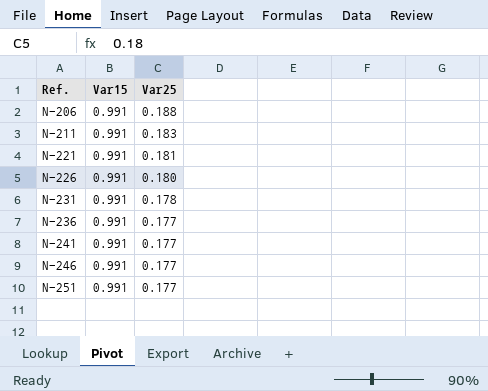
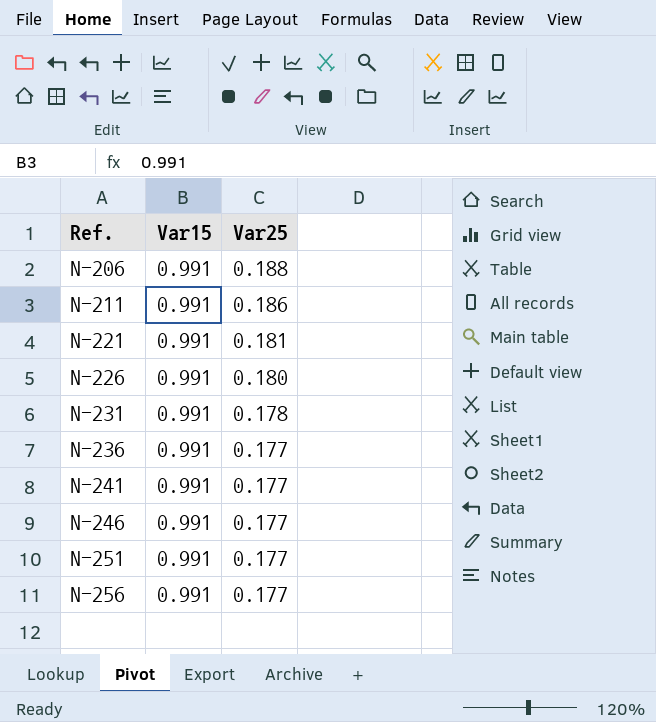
N-211 | Var25: 0.183 -> 0.186
row N-256: none -> 0.991 | 0.177

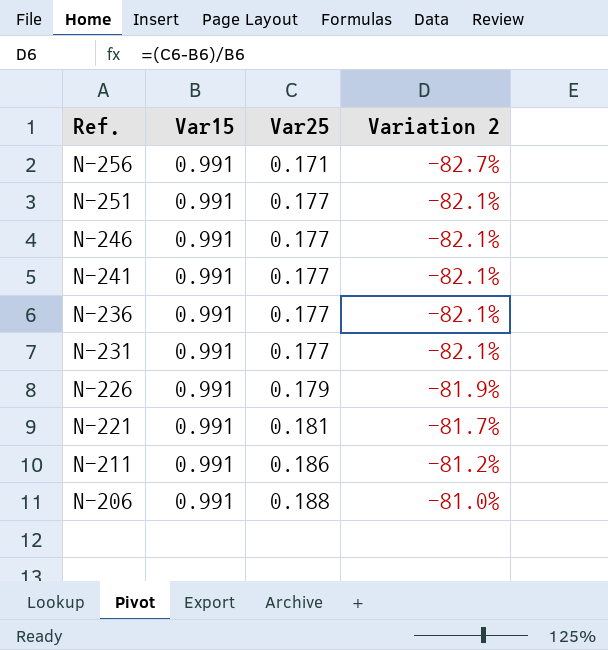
row order: Ref. ascending -> Ref. descending
column Variation 2 | formula: none -> ([Var25] - [Var15]) / [Var15]
N-256 | Var25: 0.177 -> 0.171
N-231 | Var25: 0.178 -> 0.177
N-226 | Var25: 0.180 -> 0.179

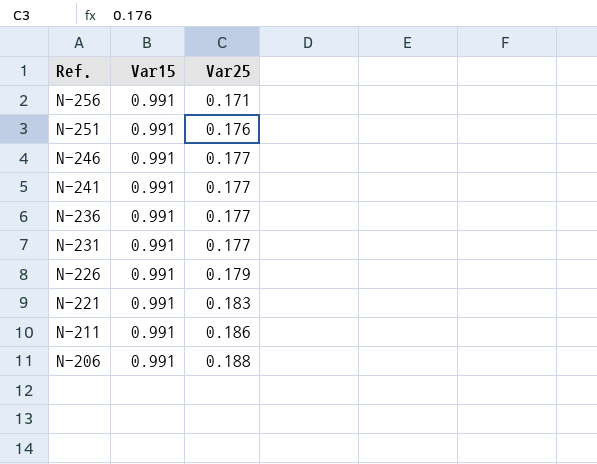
column Variation 2 | formula: ([Var25] - [Var15]) / [Var15] -> none
N-251 | Var25: 0.177 -> 0.176
N-221 | Var25: 0.181 -> 0.183

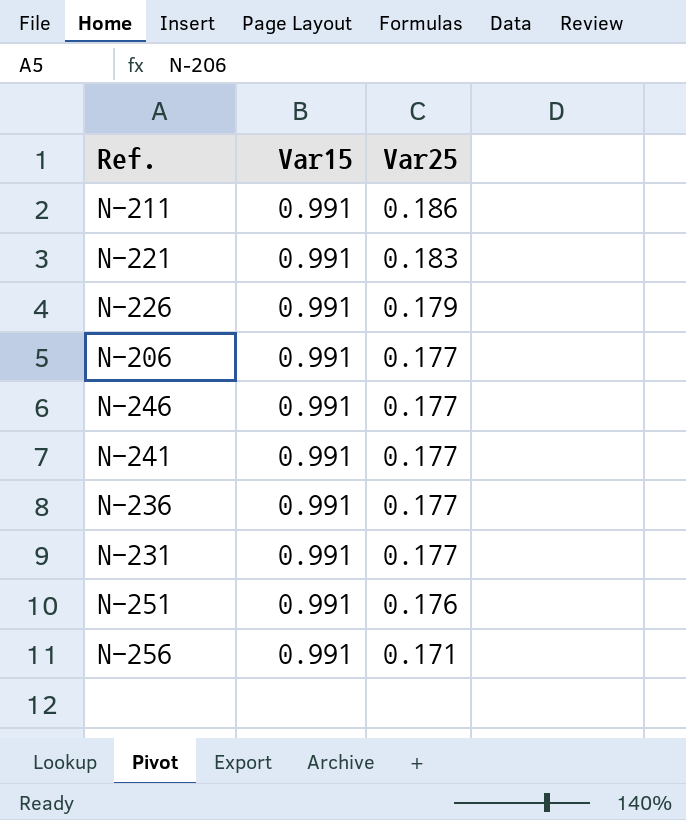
row order: Ref. descending -> Var25 descending
N-206 | Var25: 0.188 -> 0.177

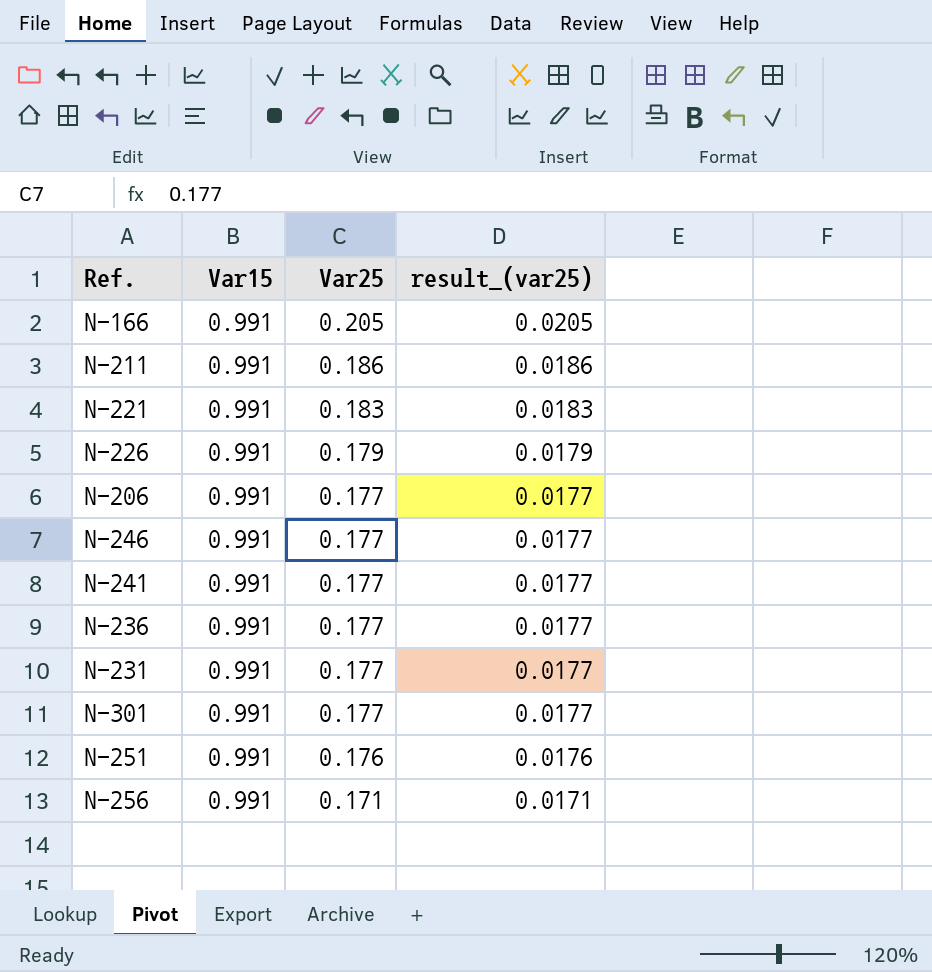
column result_(var25) | formula: none -> [Var25] * 0.1
row N-166: none -> 0.991 | 0.205 | 0.0205
row N-301: none -> 0.991 | 0.177 | 0.0177

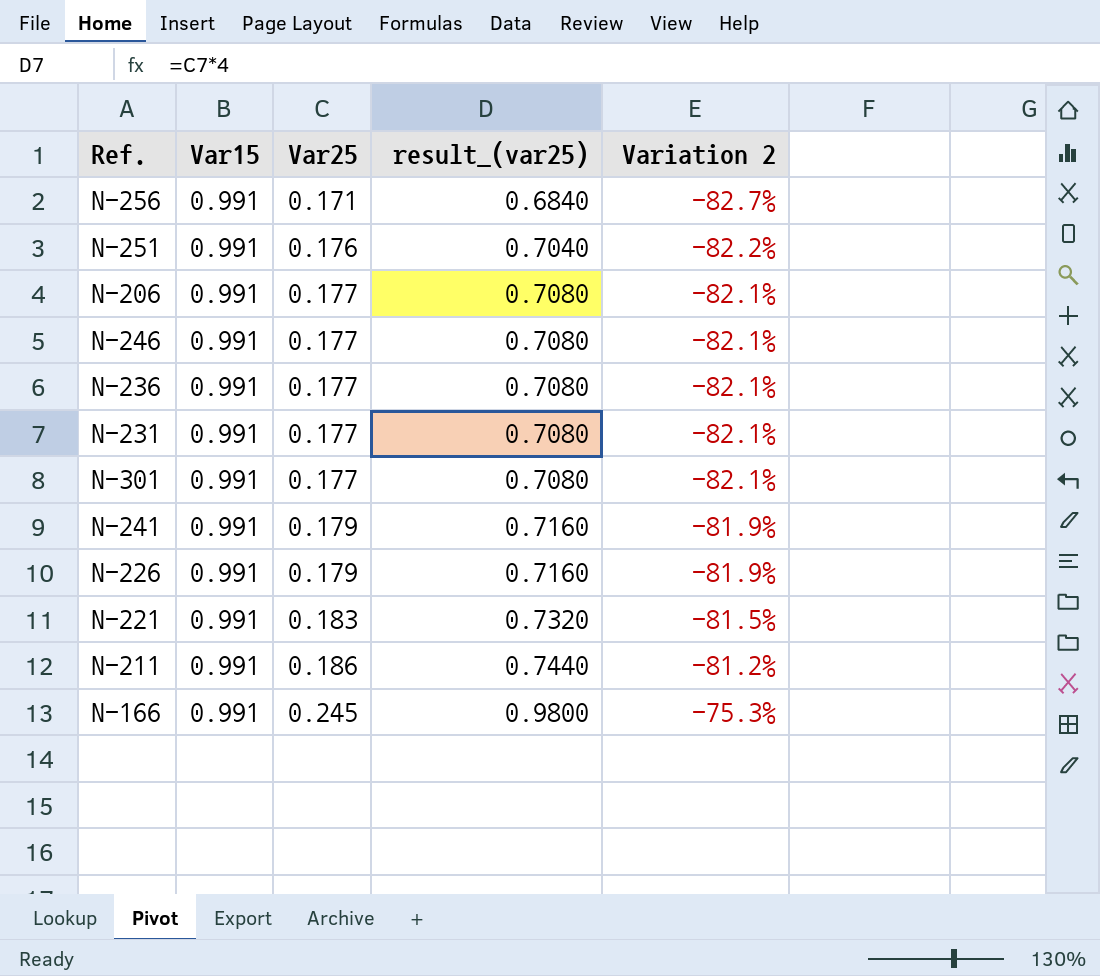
row order: Var25 descending -> Var25 ascending
column result_(var25) | formula: [Var25] * 0.1 -> [Var25] * 4
column Variation 2 | formula: none -> ([Var25] - [Var15]) / [Var15]
N-241 | Var25: 0.177 -> 0.179
N-166 | Var25: 0.205 -> 0.245

